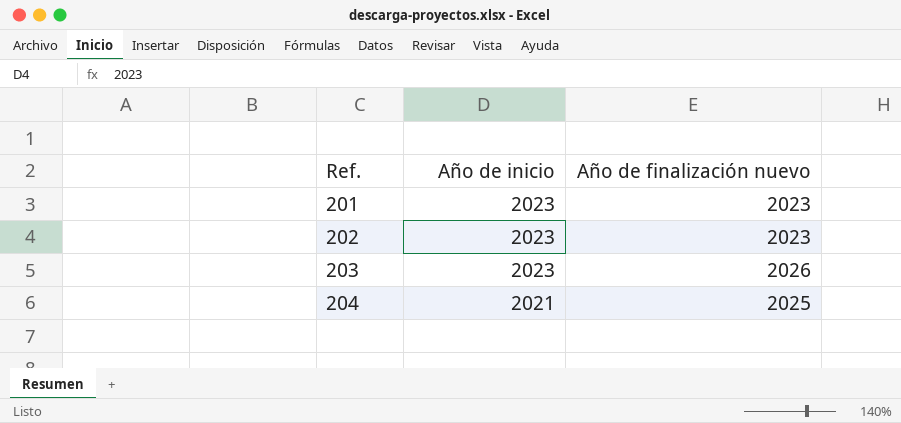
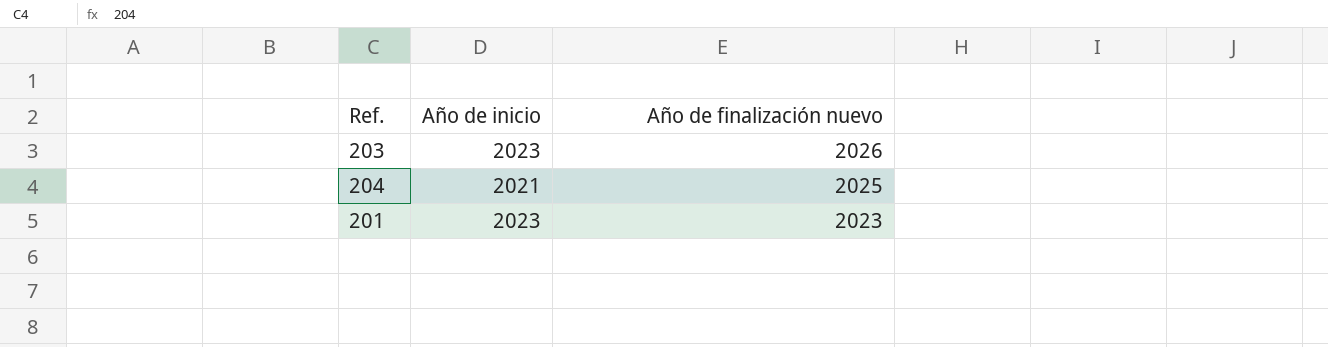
row order: Ref. ascending -> Año de finalización nuevo descending
row 202: 2023 | 2023 -> none

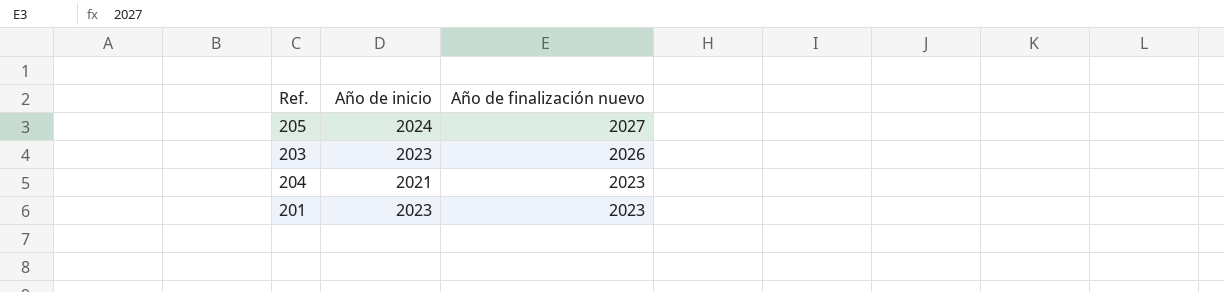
row 205: none -> 2024 | 2027
204 | Año de finalización nuevo: 2025 -> 2023

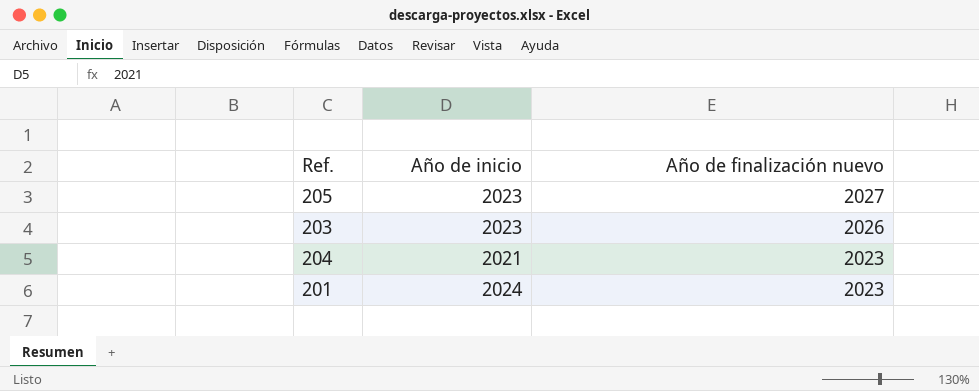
205 | Año de inicio: 2024 -> 2023
201 | Año de inicio: 2023 -> 2024

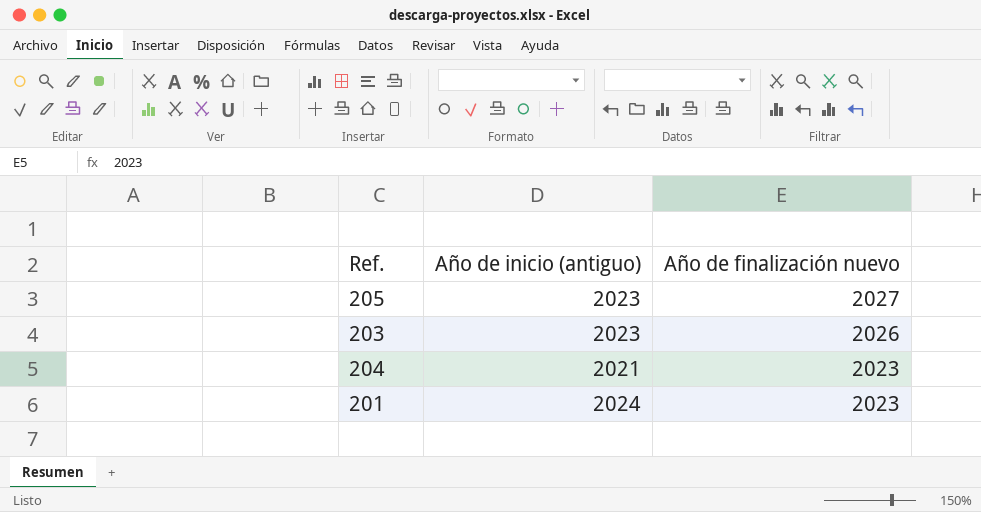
column name: Año de inicio -> Año de inicio (antiguo)

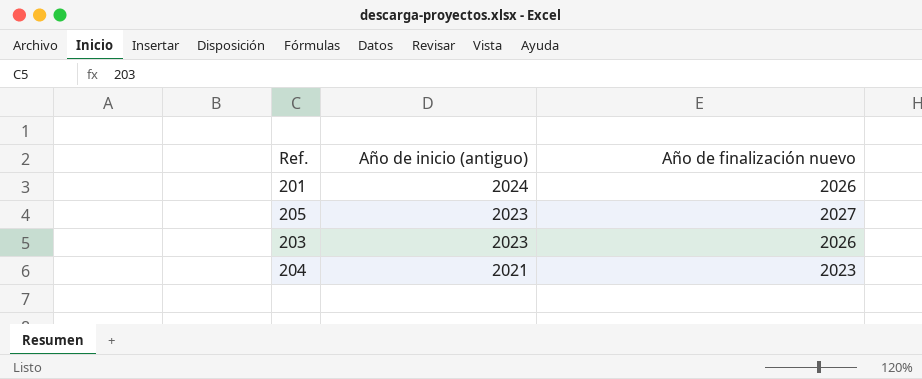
row order: Año de finalización nuevo descending -> Año de inicio (antiguo) descending
201 | Año de finalización nuevo: 2023 -> 2026

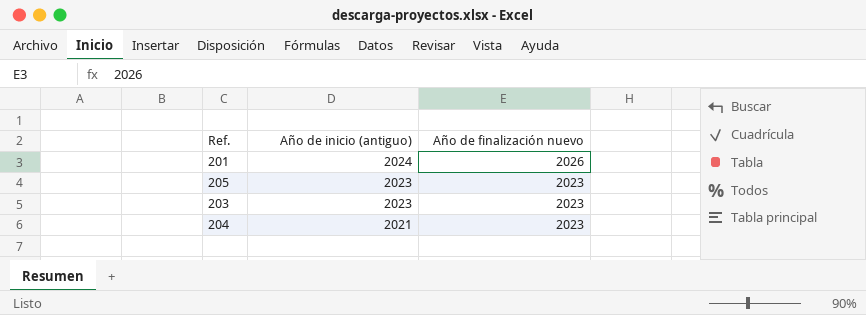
205 | Año de finalización nuevo: 2027 -> 2023
203 | Año de finalización nuevo: 2026 -> 2023

